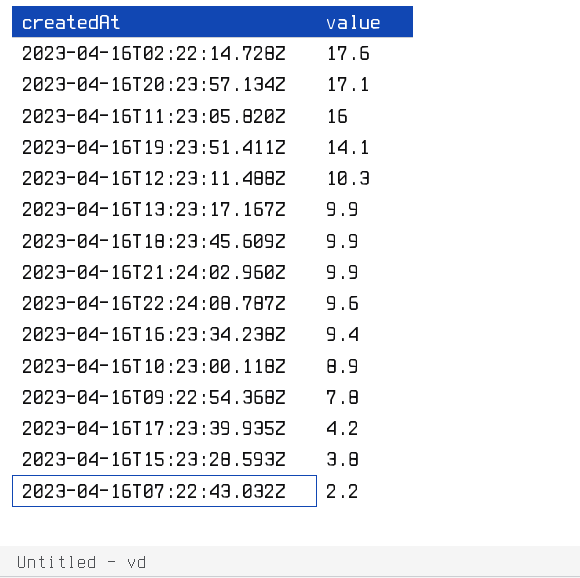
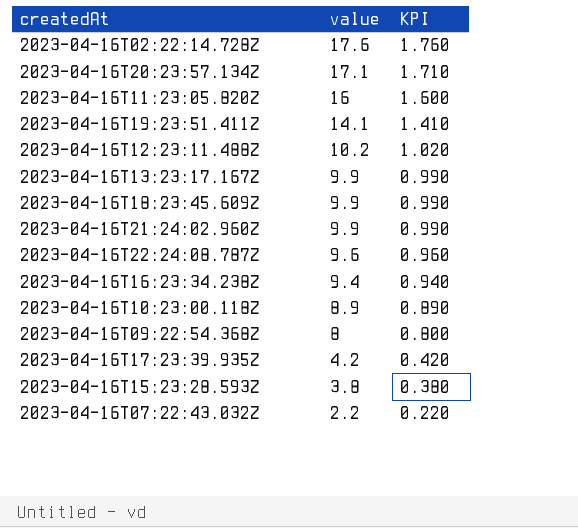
column KPI | formula: none -> [value] * 0.1
2023-04-16T12:23:11.488Z | value: 10.3 -> 10.2
2023-04-16T09:22:54.368Z | value: 7.8 -> 8

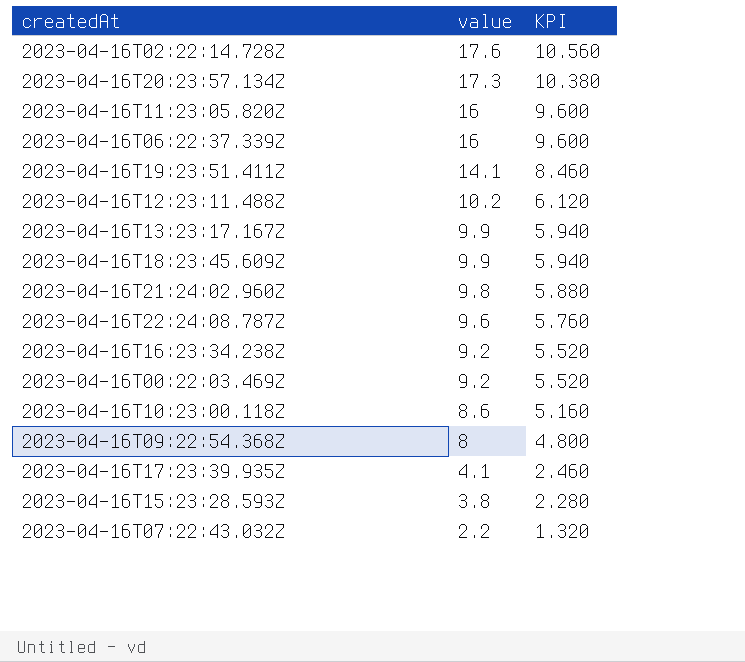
column KPI | formula: [value] * 0.1 -> [value] * 0.6
2023-04-16T20:23:57.134Z | value: 17.1 -> 17.3
row 2023-04-16T06:22:37.339Z: none -> 16 | 9.600
2023-04-16T21:24:02.960Z | value: 9.9 -> 9.8
2023-04-16T16:23:34.238Z | value: 9.4 -> 9.2
row 2023-04-16T00:22:03.469Z: none -> 9.2 | 5.520
2023-04-16T10:23:00.118Z | value: 8.9 -> 8.6
2023-04-16T17:23:39.935Z | value: 4.2 -> 4.1

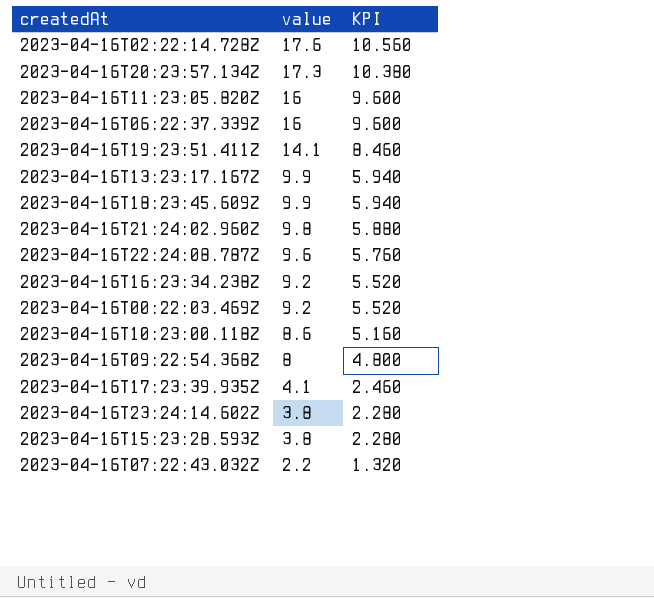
row 2023-04-16T12:23:11.488Z: 10.2 | 6.120 -> none
row 2023-04-16T23:24:14.602Z: none -> 3.8 | 2.280

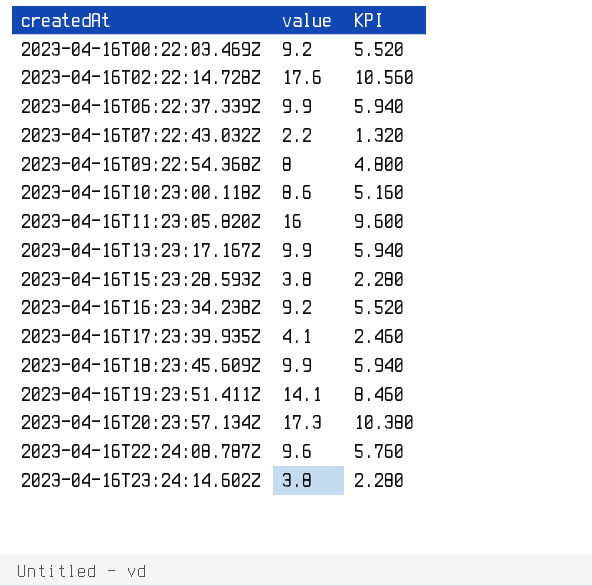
row order: value descending -> createdAt ascending
row 2023-04-16T21:24:02.960Z: 9.8 | 5.880 -> none
2023-04-16T06:22:37.339Z | value: 16 -> 9.9
2023-04-16T06:22:37.339Z | KPI: 9.600 -> 5.940

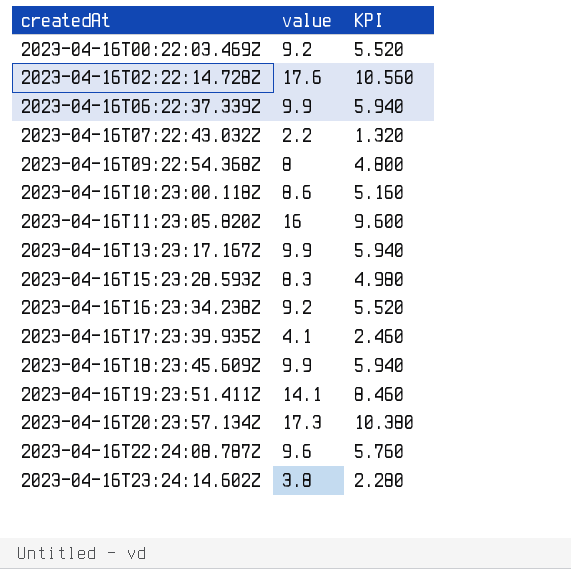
2023-04-16T15:23:28.593Z | value: 3.8 -> 8.3
2023-04-16T15:23:28.593Z | KPI: 2.280 -> 4.980

